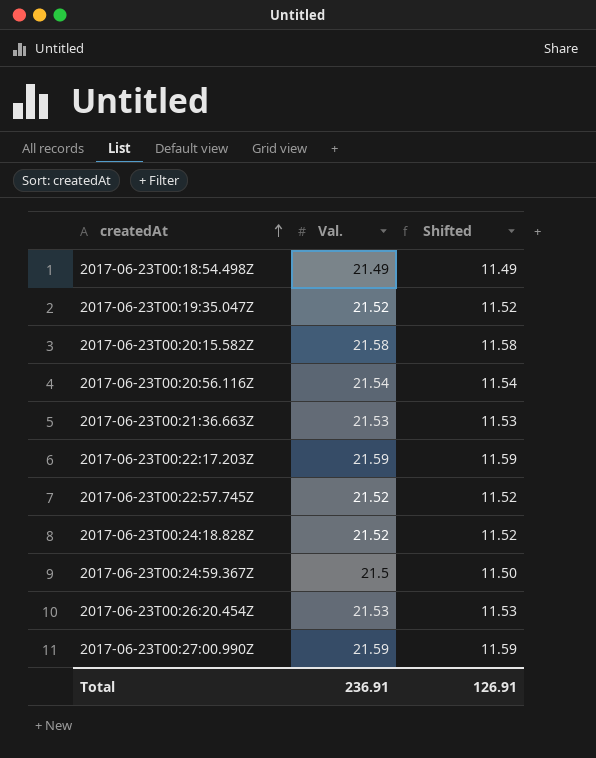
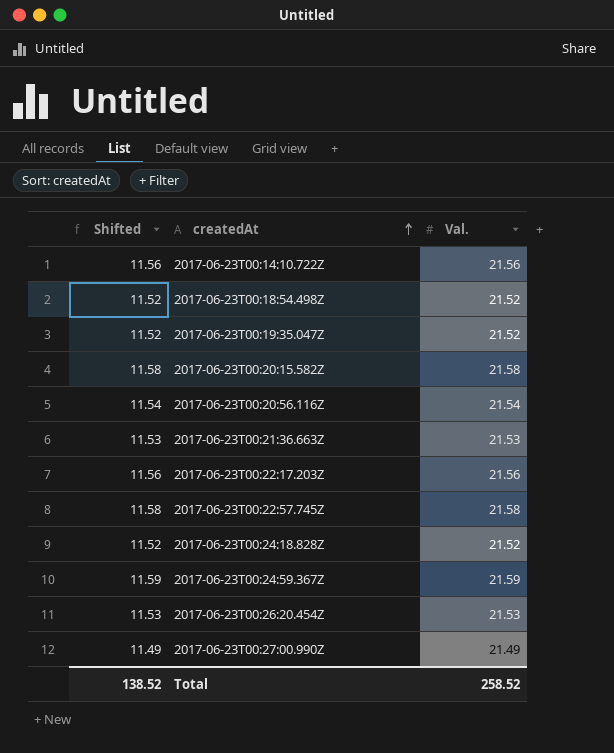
column Shifted | position: 3 -> 1
row 2017-06-23T00:14:10.722Z: none -> 11.56 | 21.56
2017-06-23T00:18:54.498Z | Shifted: 11.49 -> 11.52
2017-06-23T00:18:54.498Z | Val.: 21.49 -> 21.52
2017-06-23T00:22:17.203Z | Shifted: 11.59 -> 11.56
2017-06-23T00:22:17.203Z | Val.: 21.59 -> 21.56
2017-06-23T00:22:57.745Z | Shifted: 11.52 -> 11.58
2017-06-23T00:22:57.745Z | Val.: 21.52 -> 21.58
2017-06-23T00:24:59.367Z | Shifted: 11.50 -> 11.59
2017-06-23T00:24:59.367Z | Val.: 21.5 -> 21.59
2017-06-23T00:27:00.990Z | Shifted: 11.59 -> 11.49
2017-06-23T00:27:00.990Z | Val.: 21.59 -> 21.49
Total | Shifted: 126.91 -> 138.52
Total | Val.: 236.91 -> 258.52

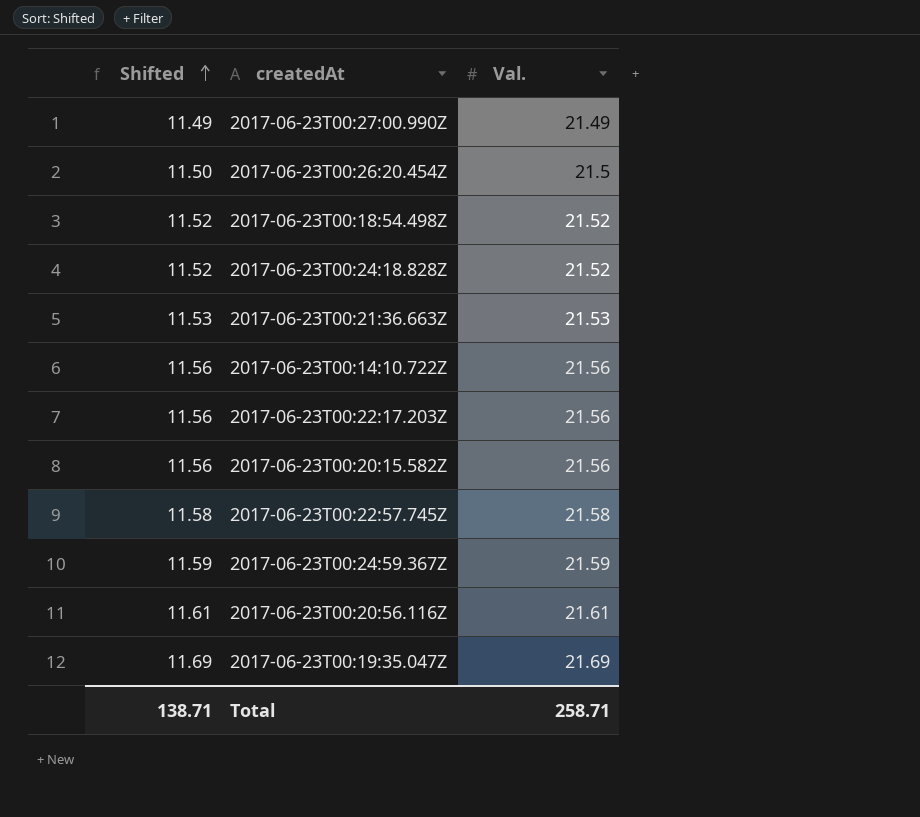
row order: createdAt ascending -> Shifted ascending
2017-06-23T00:26:20.454Z | Shifted: 11.53 -> 11.50
2017-06-23T00:26:20.454Z | Val.: 21.53 -> 21.5
2017-06-23T00:20:15.582Z | Shifted: 11.58 -> 11.56
2017-06-23T00:20:15.582Z | Val.: 21.58 -> 21.56
2017-06-23T00:20:56.116Z | Shifted: 11.54 -> 11.61
2017-06-23T00:20:56.116Z | Val.: 21.54 -> 21.61
2017-06-23T00:19:35.047Z | Shifted: 11.52 -> 11.69
2017-06-23T00:19:35.047Z | Val.: 21.52 -> 21.69
Total | Shifted: 138.52 -> 138.71
Total | Val.: 258.52 -> 258.71

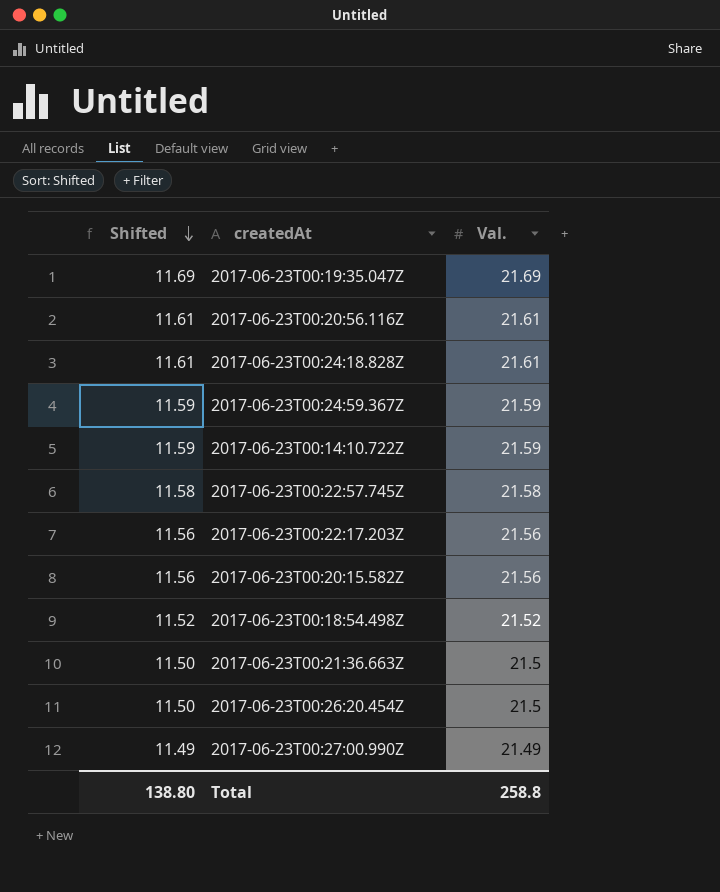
row order: Shifted ascending -> Shifted descending
2017-06-23T00:24:18.828Z | Shifted: 11.52 -> 11.61
2017-06-23T00:24:18.828Z | Val.: 21.52 -> 21.61
2017-06-23T00:14:10.722Z | Shifted: 11.56 -> 11.59
2017-06-23T00:14:10.722Z | Val.: 21.56 -> 21.59
2017-06-23T00:21:36.663Z | Shifted: 11.53 -> 11.50
2017-06-23T00:21:36.663Z | Val.: 21.53 -> 21.5
Total | Shifted: 138.71 -> 138.80
Total | Val.: 258.71 -> 258.8

